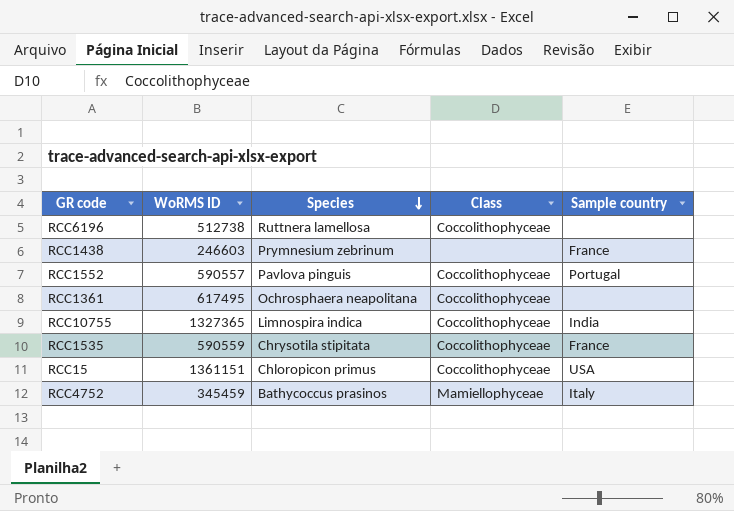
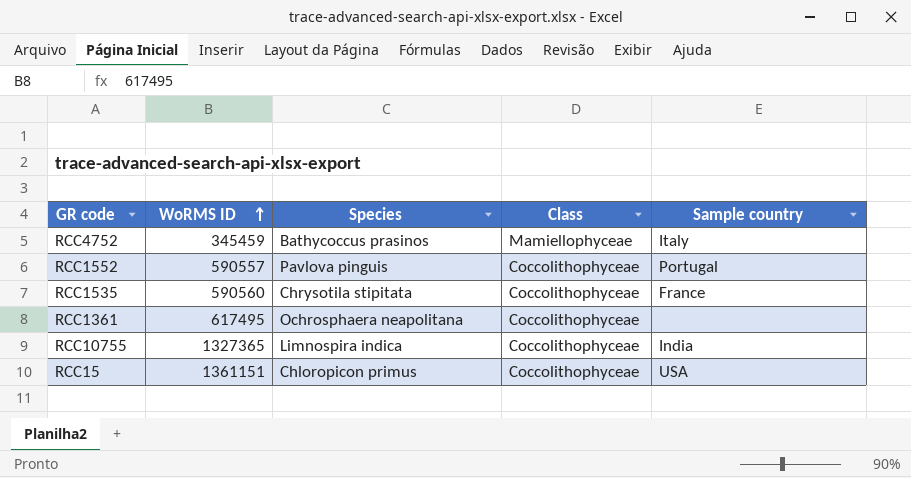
row order: Species descending -> WoRMS ID ascending
row RCC6196: 512738 | Ruttnera lamellosa | Coccolithophyceae | none -> none
row RCC1438: 246603 | Prymnesium zebrinum | none | France -> none
RCC1535 | WoRMS ID: 590559 -> 590560

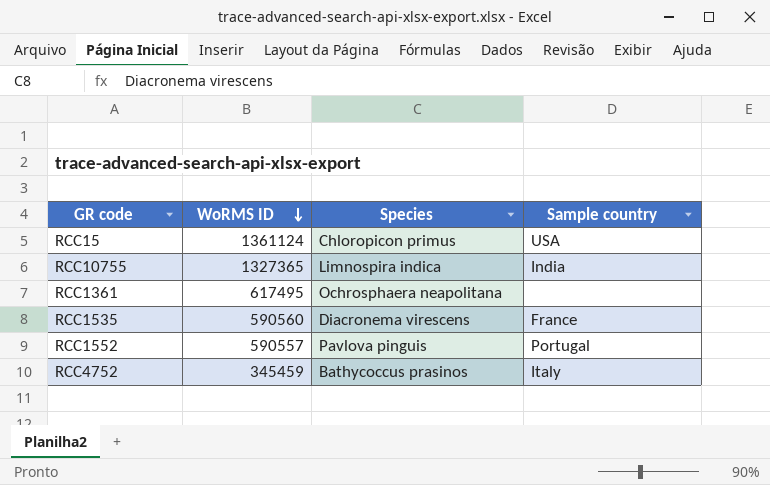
row order: WoRMS ID ascending -> WoRMS ID descending
column Class | position: 4 -> none
RCC15 | WoRMS ID: 1361151 -> 1361124
RCC1535 | Species: Chrysotila stipitata -> Diacronema virescens

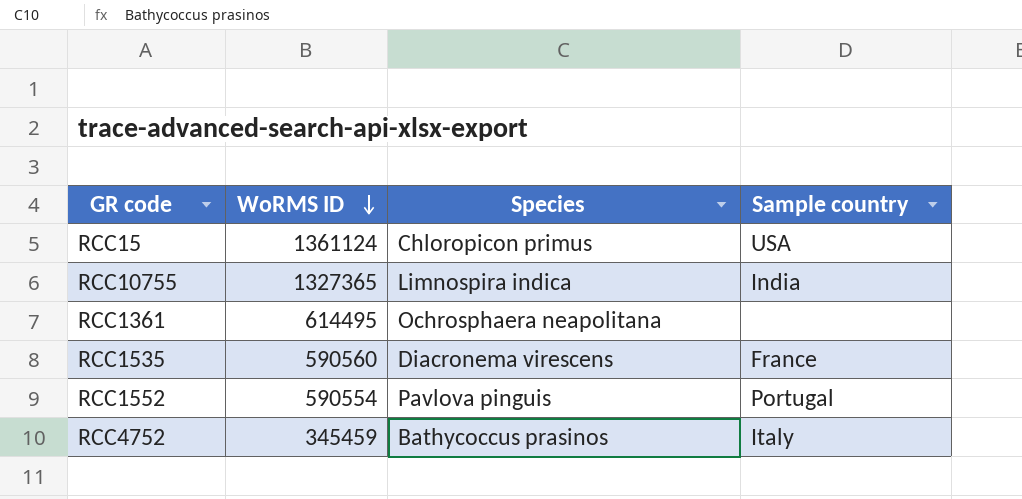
RCC1361 | WoRMS ID: 617495 -> 614495
RCC1552 | WoRMS ID: 590557 -> 590554

